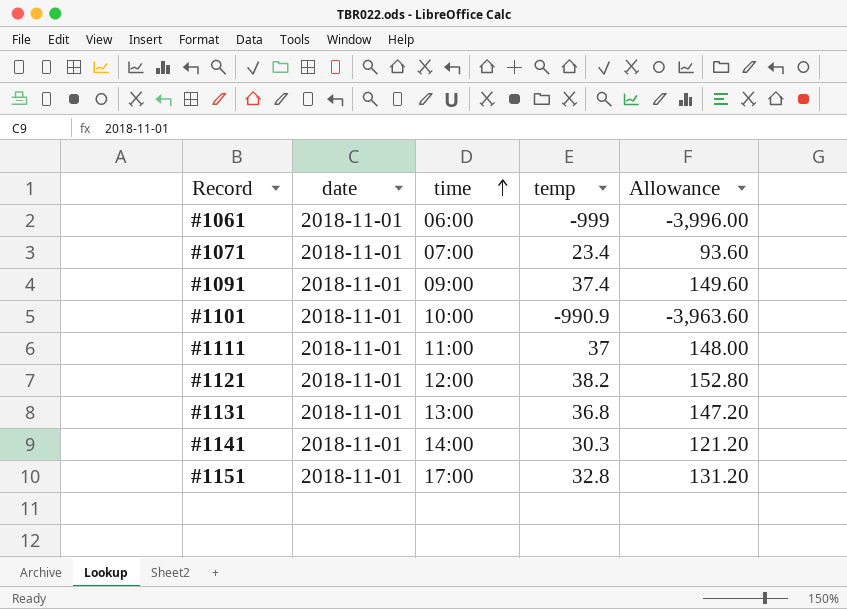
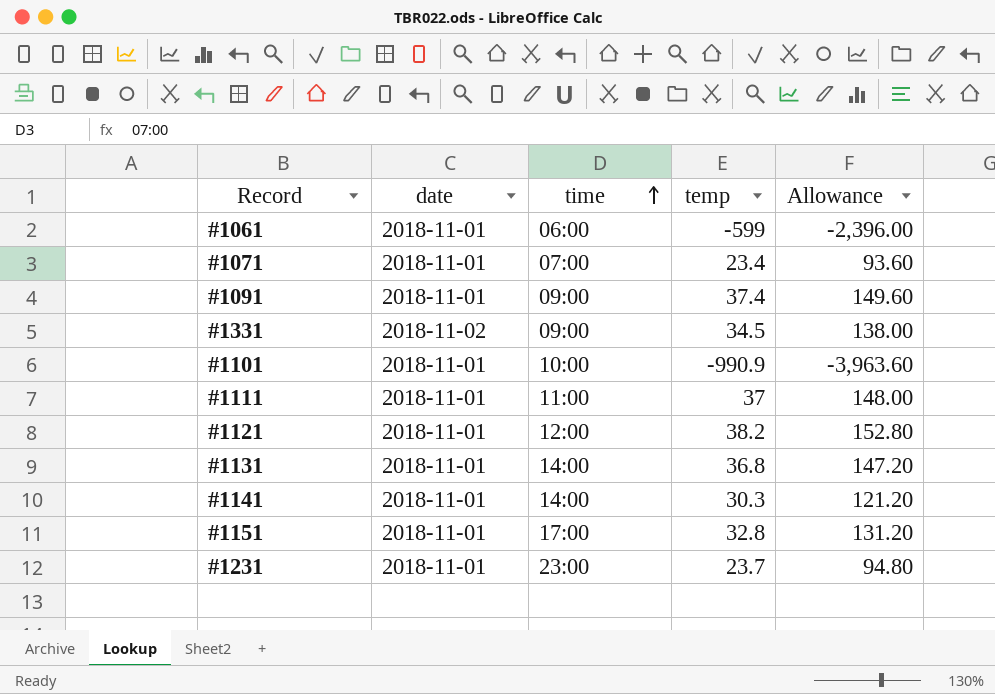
#1061 | temp: -999 -> -599
#1061 | Allowance: -3,996.00 -> -2,396.00
row #1331: none -> 2018-11-02 | 09:00 | 34.5 | 138.00
#1131 | time: 13:00 -> 14:00
row #1231: none -> 2018-11-01 | 23:00 | 23.7 | 94.80

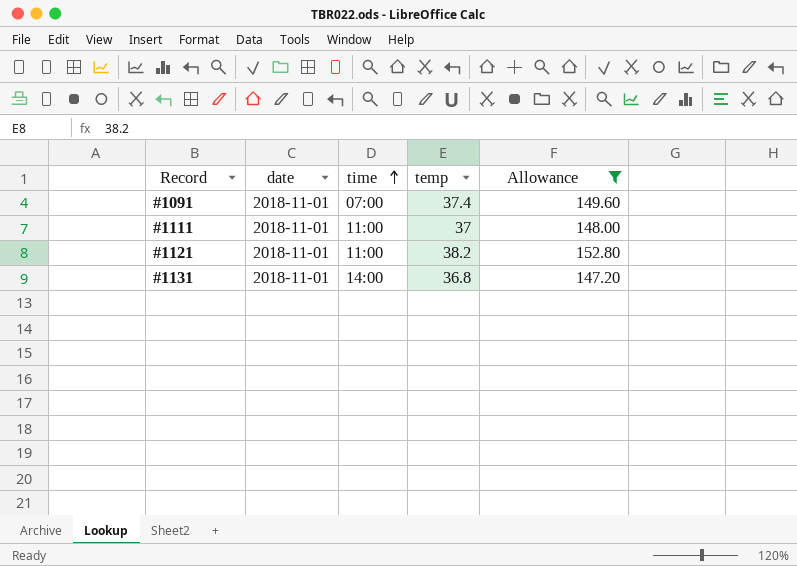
filter: none -> Allowance >= 147.20
#1091 | time: 09:00 -> 07:00
#1121 | time: 12:00 -> 11:00

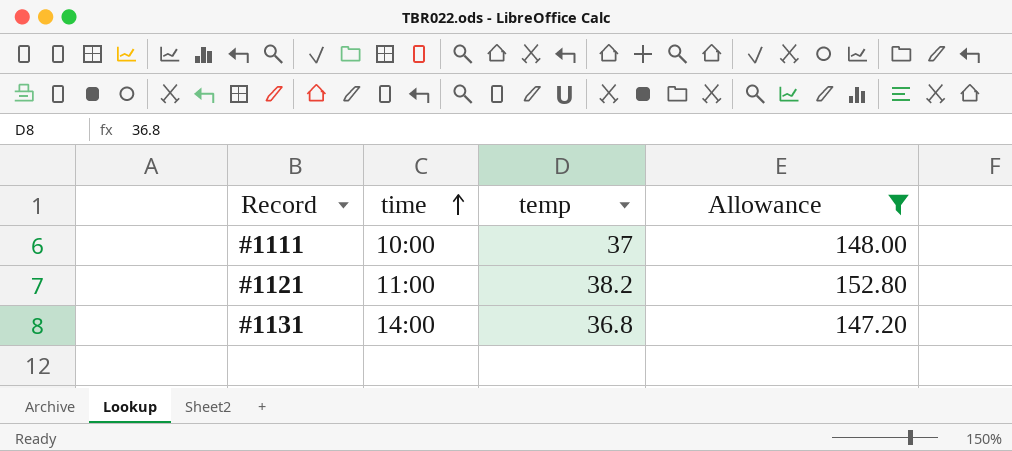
column date | position: 2 -> none
row #1091: 2018-11-01 | 07:00 | 37.4 | 149.60 -> none
#1111 | time: 11:00 -> 10:00

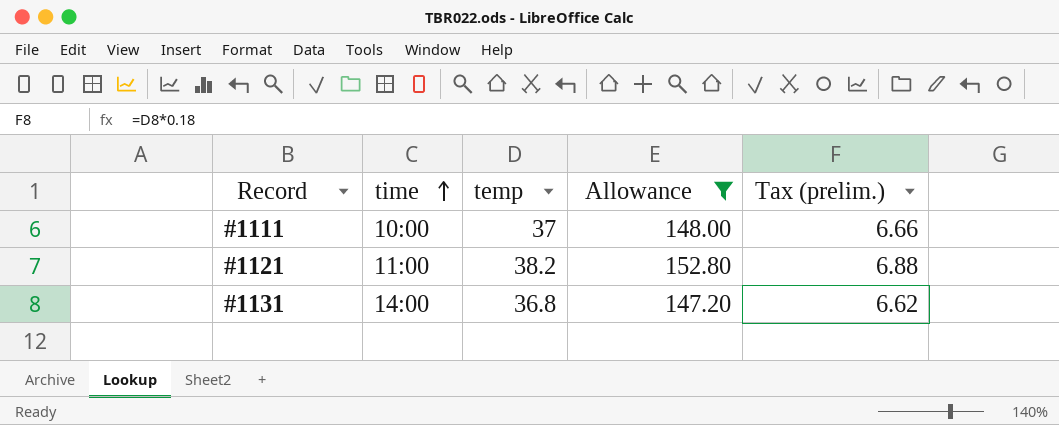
column Tax (prelim.) | formula: none -> [temp] * 0.18

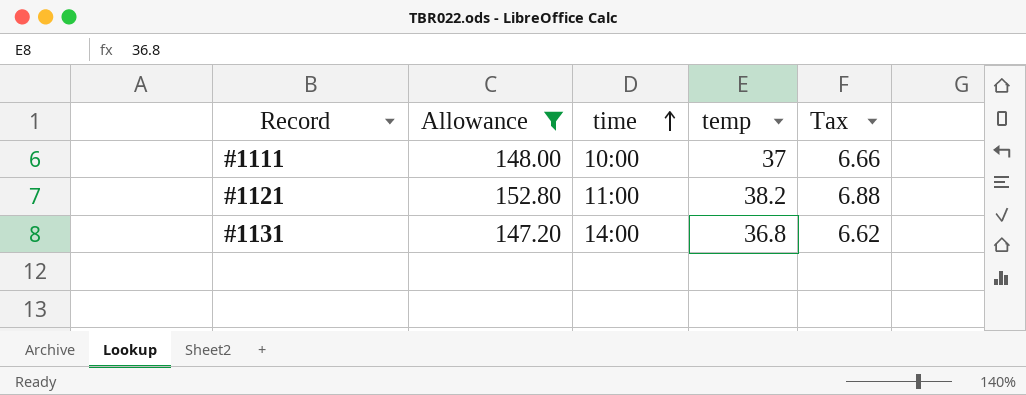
column Allowance | position: 4 -> 2
column name: Tax (prelim.) -> Tax

